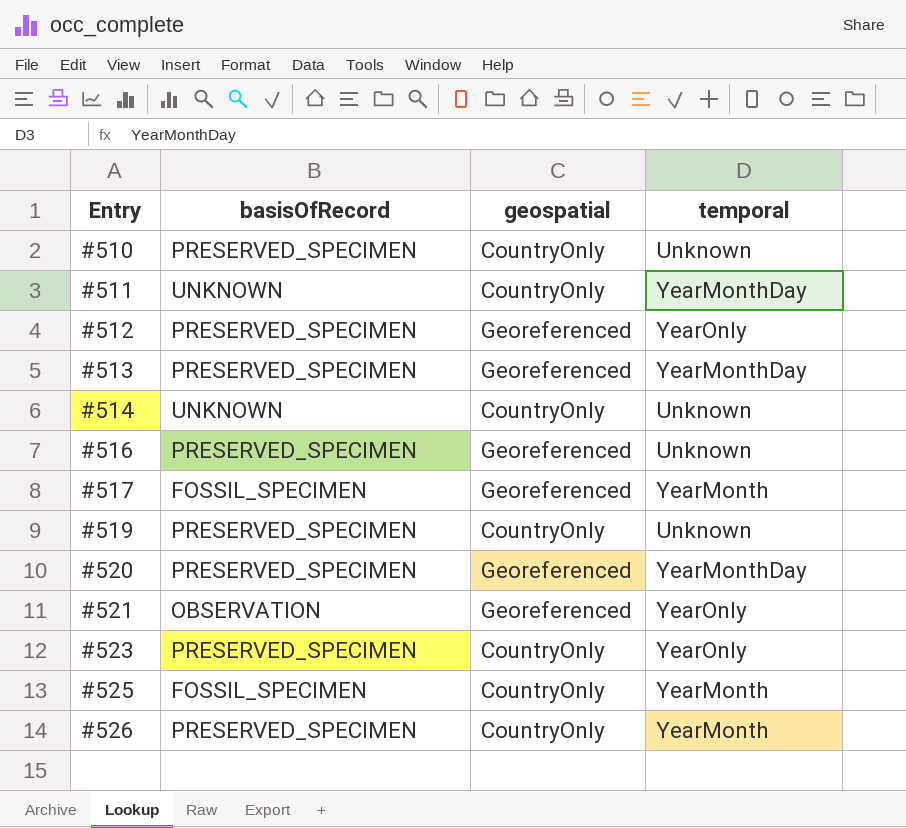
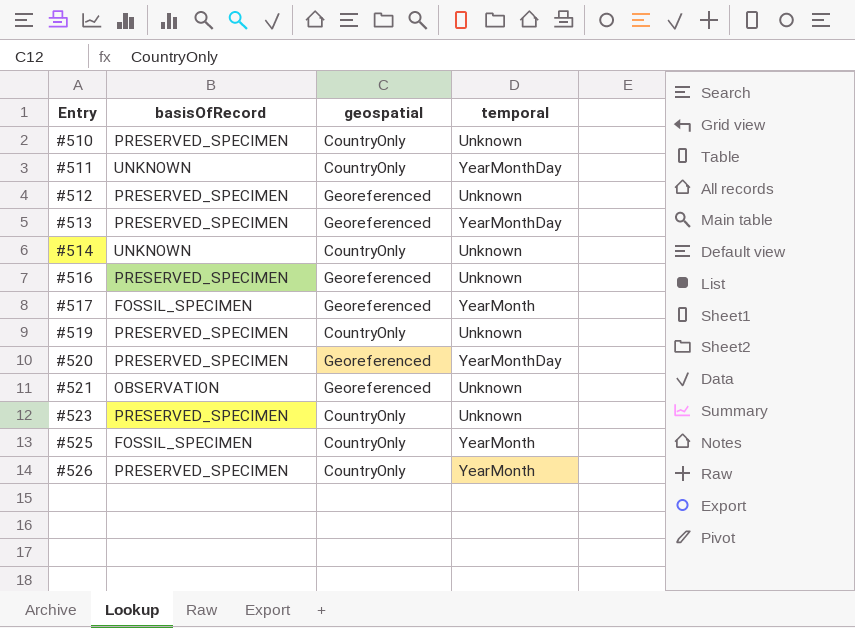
#512 | temporal: YearOnly -> Unknown
#521 | temporal: YearOnly -> Unknown
#523 | temporal: YearOnly -> Unknown

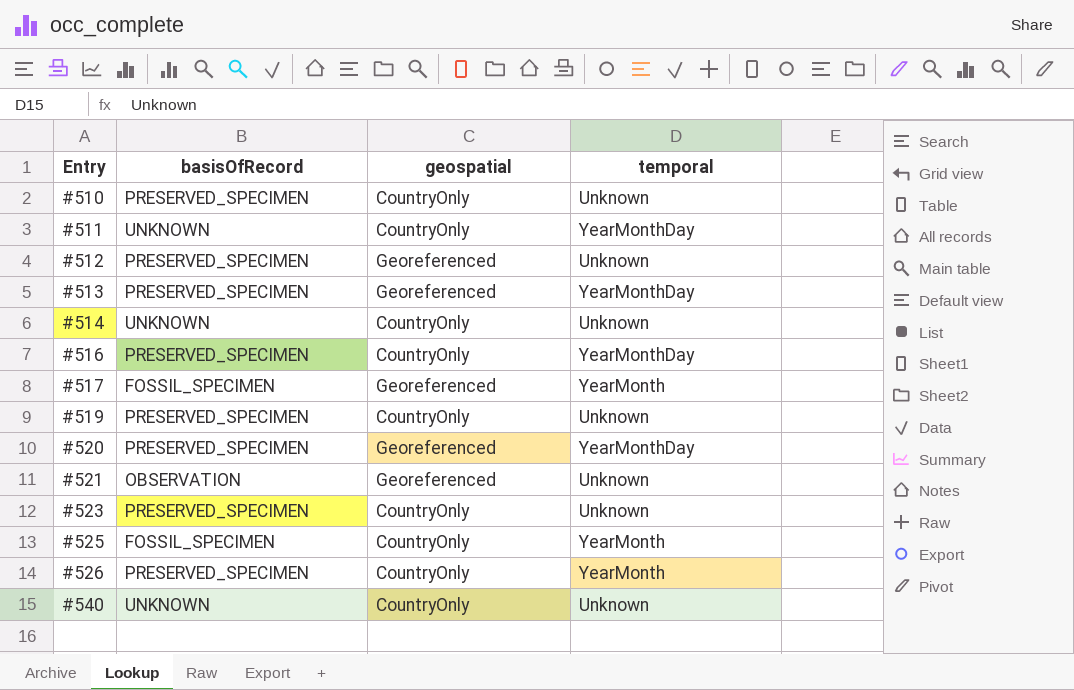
#516 | geospatial: Georeferenced -> CountryOnly
#516 | temporal: Unknown -> YearMonthDay
row #540: none -> UNKNOWN | CountryOnly | Unknown

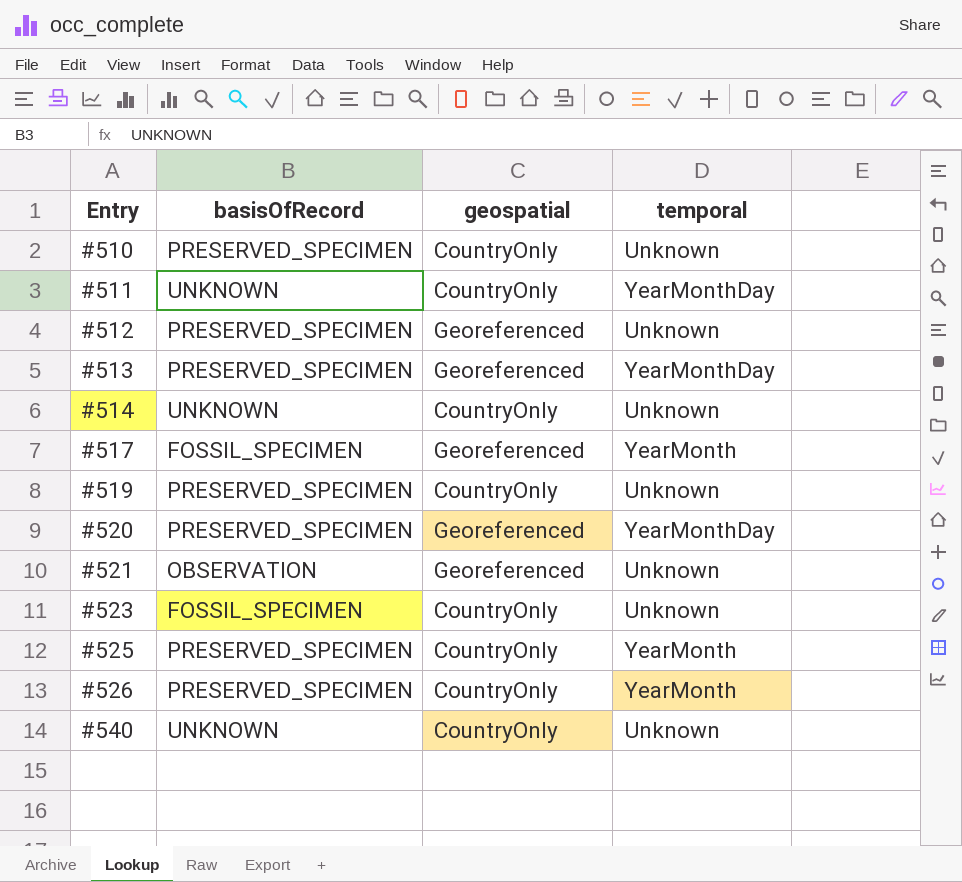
row #516: PRESERVED_SPECIMEN | CountryOnly | YearMonthDay -> none
#523 | basisOfRecord: PRESERVED_SPECIMEN -> FOSSIL_SPECIMEN
#525 | basisOfRecord: FOSSIL_SPECIMEN -> PRESERVED_SPECIMEN

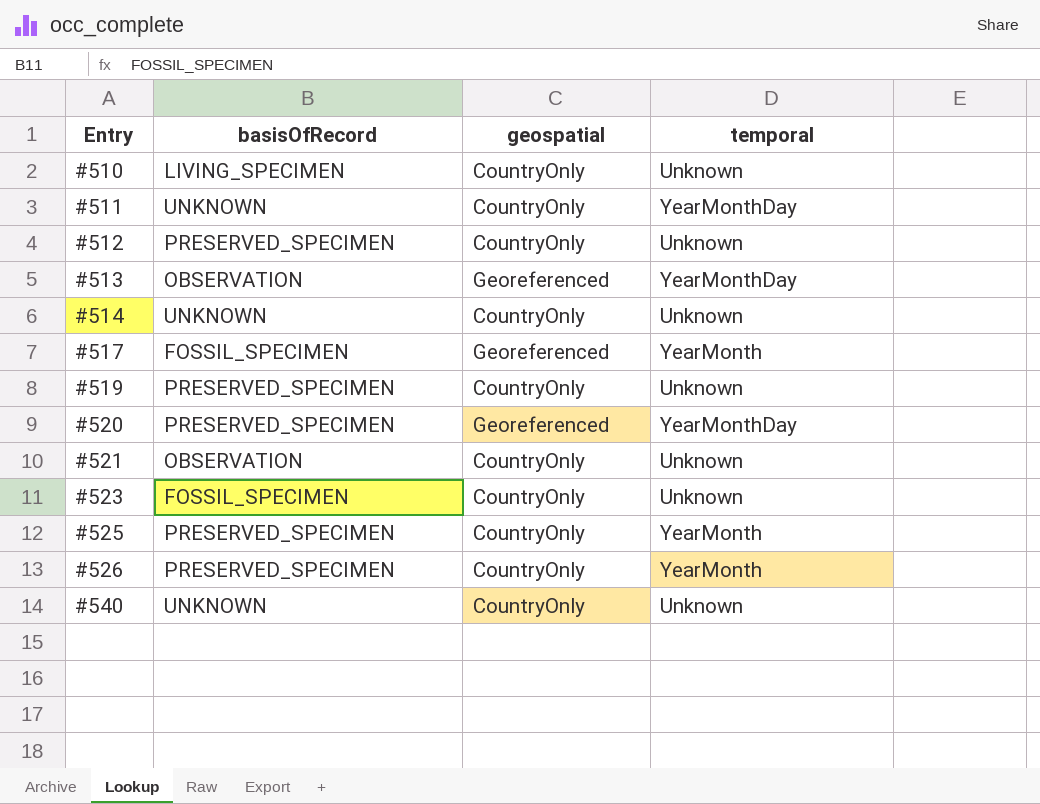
#510 | basisOfRecord: PRESERVED_SPECIMEN -> LIVING_SPECIMEN
#512 | geospatial: Georeferenced -> CountryOnly
#513 | basisOfRecord: PRESERVED_SPECIMEN -> OBSERVATION
#521 | geospatial: Georeferenced -> CountryOnly

